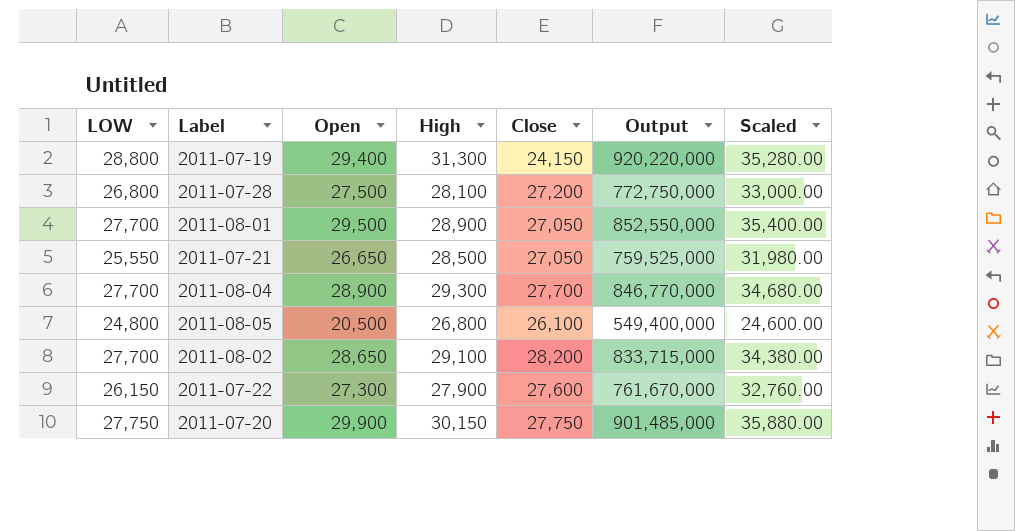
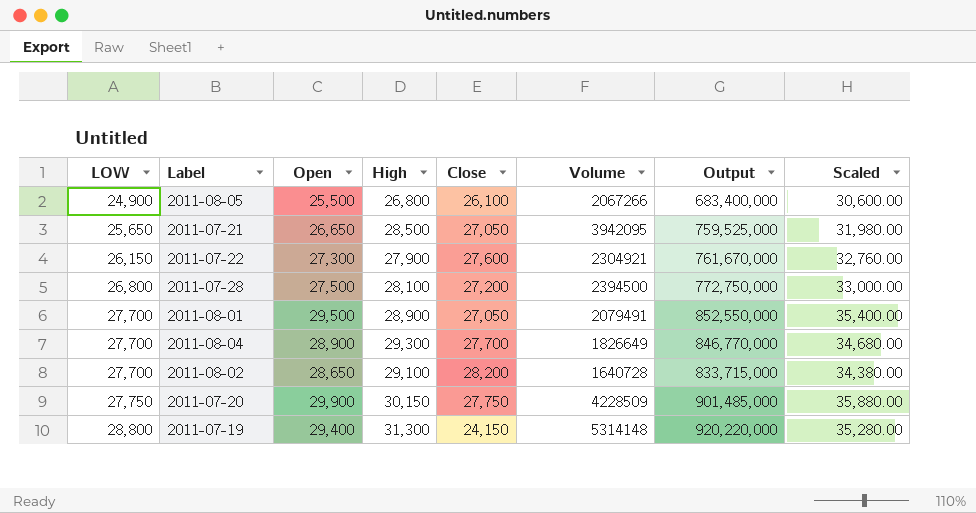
row order: none -> LOW ascending
column Volume | position: none -> 6
2011-08-05 | LOW: 24,800 -> 24,900
2011-08-05 | Open: 20,500 -> 25,500
2011-08-05 | Output: 549,400,000 -> 683,400,000
2011-08-05 | Scaled: 24,600.00 -> 30,600.00
2011-07-21 | LOW: 25,550 -> 25,650

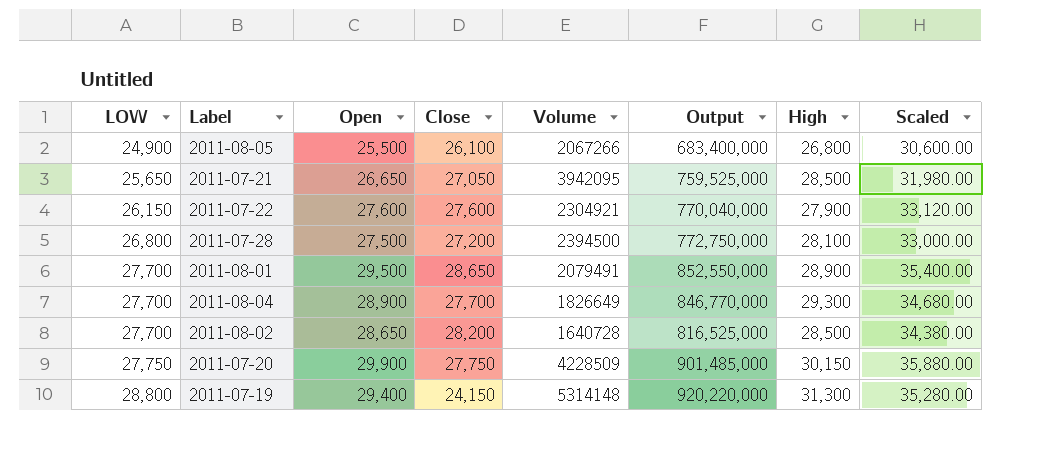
column High | position: 4 -> 7
2011-07-22 | Open: 27,300 -> 27,600
2011-07-22 | Output: 761,670,000 -> 770,040,000
2011-07-22 | Scaled: 32,760.00 -> 33,120.00
2011-08-01 | Close: 27,050 -> 28,650
2011-08-02 | Output: 833,715,000 -> 816,525,000
2011-08-02 | High: 29,100 -> 28,500

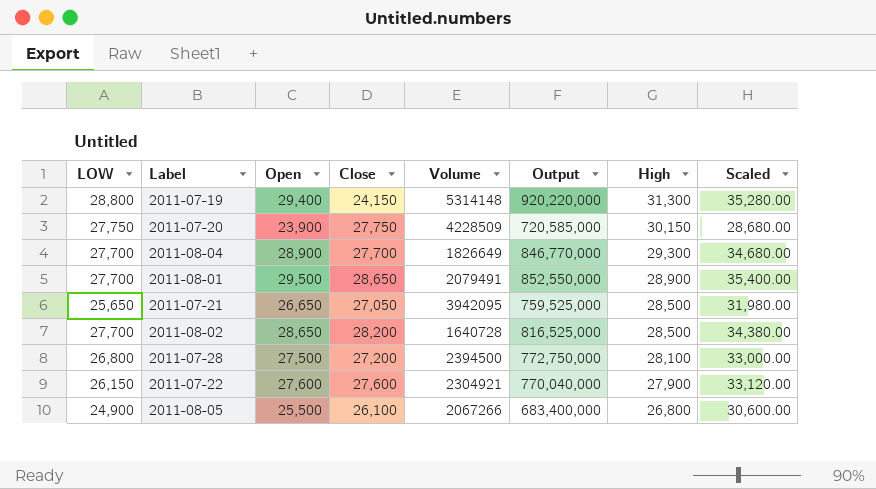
row order: LOW ascending -> High descending
2011-07-20 | Open: 29,900 -> 23,900
2011-07-20 | Output: 901,485,000 -> 720,585,000
2011-07-20 | Scaled: 35,880.00 -> 28,680.00

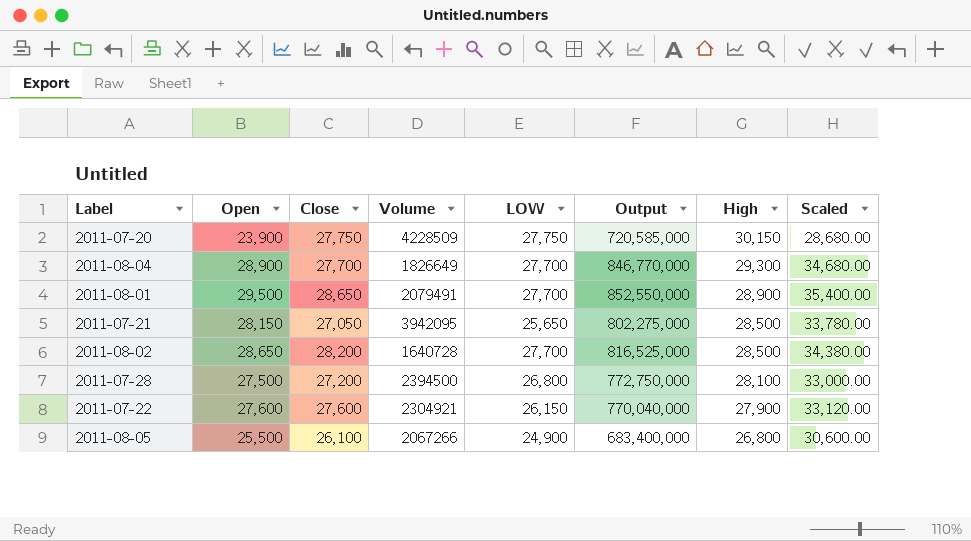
column LOW | position: 1 -> 5
row 2011-07-19: 28,800 | 29,400 | 24,150 | 5314148 | 920,220,000 | 31,300 | 35,280.00 -> none
2011-07-21 | Open: 26,650 -> 28,150
2011-07-21 | Output: 759,525,000 -> 802,275,000
2011-07-21 | Scaled: 31,980.00 -> 33,780.00

